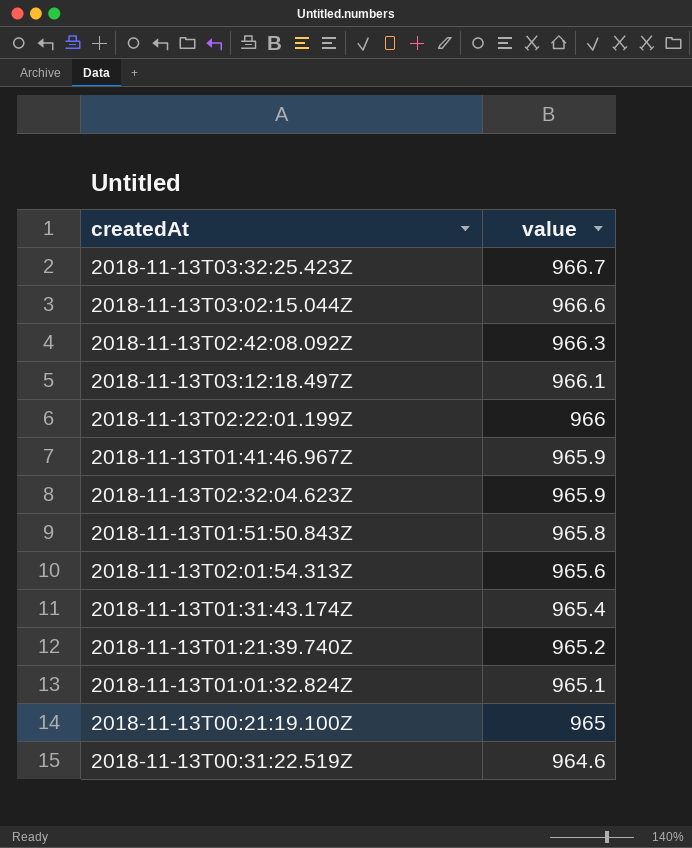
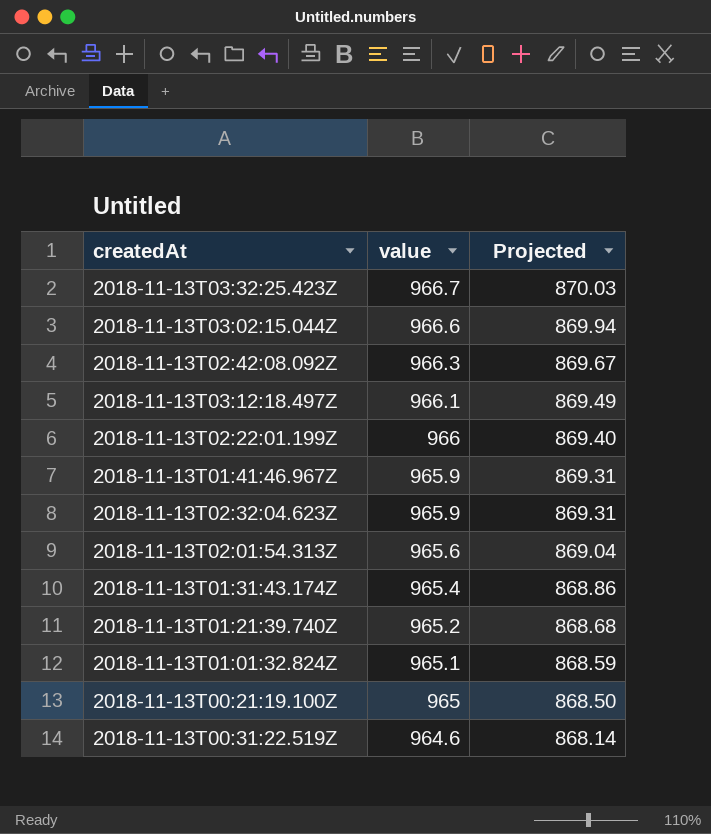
column Projected | formula: none -> [value] * 0.9
row 2018-11-13T01:51:50.843Z: 965.8 -> none

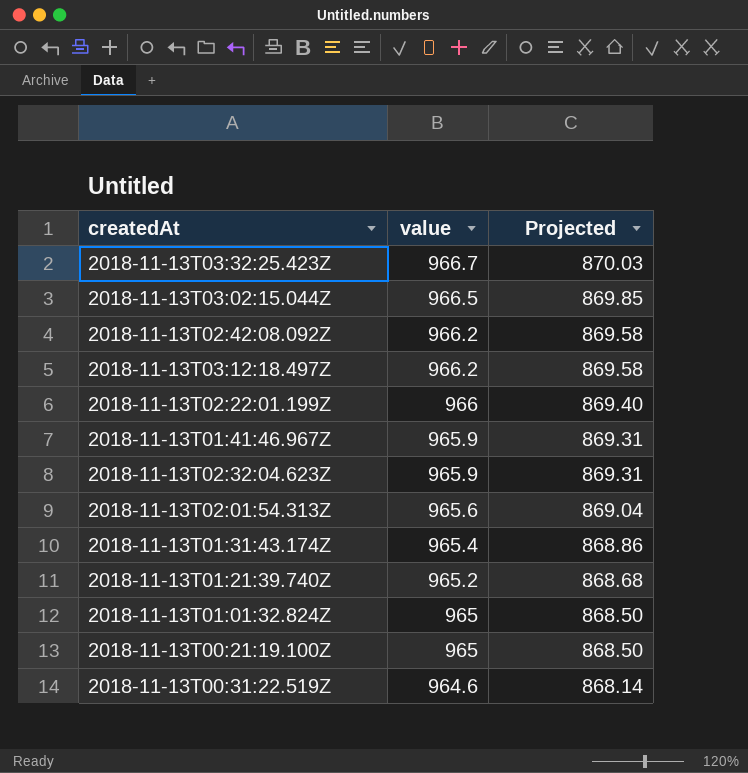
2018-11-13T03:02:15.044Z | value: 966.6 -> 966.5
2018-11-13T03:02:15.044Z | Projected: 869.94 -> 869.85
2018-11-13T02:42:08.092Z | value: 966.3 -> 966.2
2018-11-13T02:42:08.092Z | Projected: 869.67 -> 869.58
2018-11-13T03:12:18.497Z | value: 966.1 -> 966.2
2018-11-13T03:12:18.497Z | Projected: 869.49 -> 869.58
2018-11-13T01:01:32.824Z | value: 965.1 -> 965
2018-11-13T01:01:32.824Z | Projected: 868.59 -> 868.50

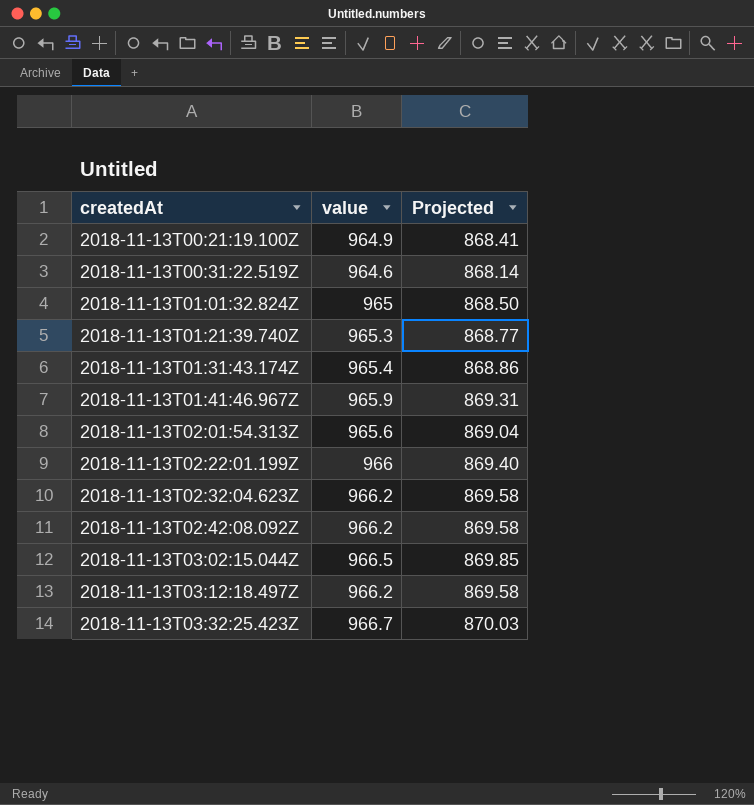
row order: value descending -> createdAt ascending
2018-11-13T00:21:19.100Z | value: 965 -> 964.9
2018-11-13T00:21:19.100Z | Projected: 868.50 -> 868.41
2018-11-13T01:21:39.740Z | value: 965.2 -> 965.3
2018-11-13T01:21:39.740Z | Projected: 868.68 -> 868.77
2018-11-13T02:32:04.623Z | value: 965.9 -> 966.2
2018-11-13T02:32:04.623Z | Projected: 869.31 -> 869.58

